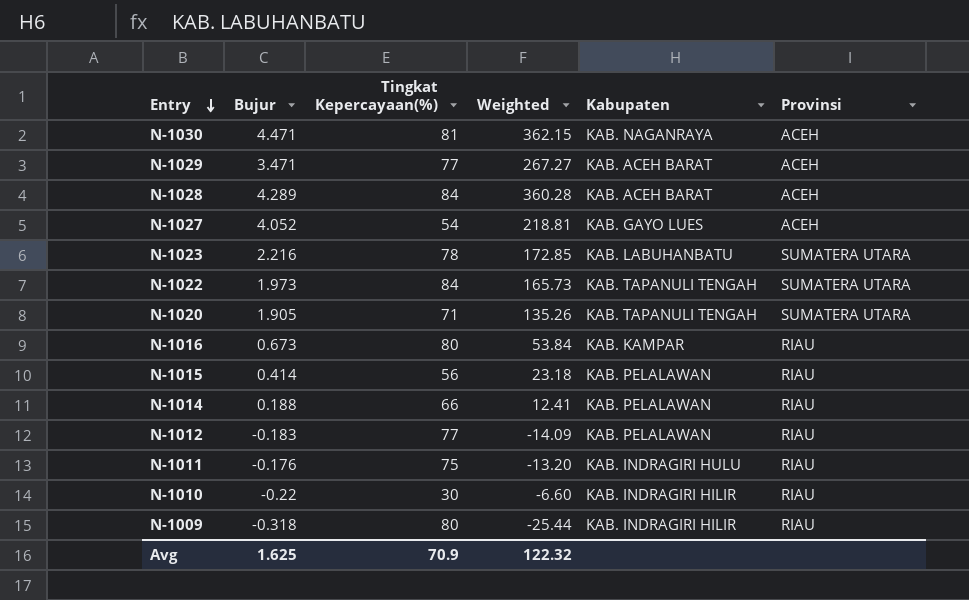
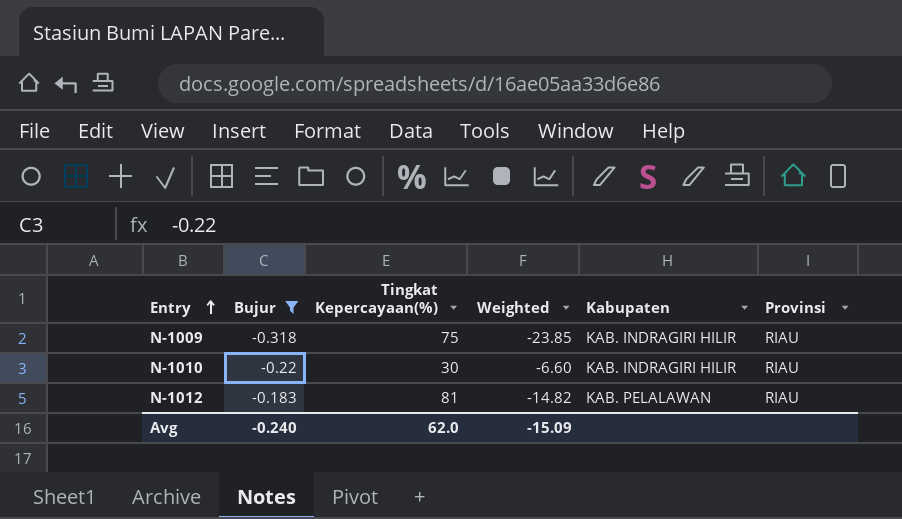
filter: none -> Bujur <= -0.183
row order: Entry descending -> Entry ascending
N-1009 | Tingkat Kepercayaan(%): 80 -> 75
N-1009 | Weighted: -25.44 -> -23.85
N-1012 | Tingkat Kepercayaan(%): 77 -> 81
N-1012 | Weighted: -14.09 -> -14.82
Avg | Bujur: 1.625 -> -0.240
Avg | Tingkat Kepercayaan(%): 70.9 -> 62.0
Avg | Weighted: 122.32 -> -15.09

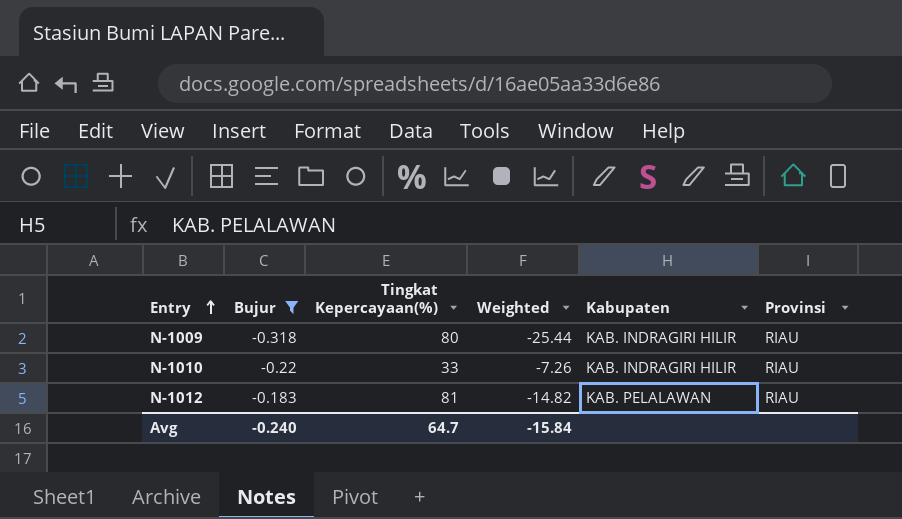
N-1009 | Tingkat Kepercayaan(%): 75 -> 80
N-1009 | Weighted: -23.85 -> -25.44
N-1010 | Tingkat Kepercayaan(%): 30 -> 33
N-1010 | Weighted: -6.60 -> -7.26
Avg | Tingkat Kepercayaan(%): 62.0 -> 64.7
Avg | Weighted: -15.09 -> -15.84

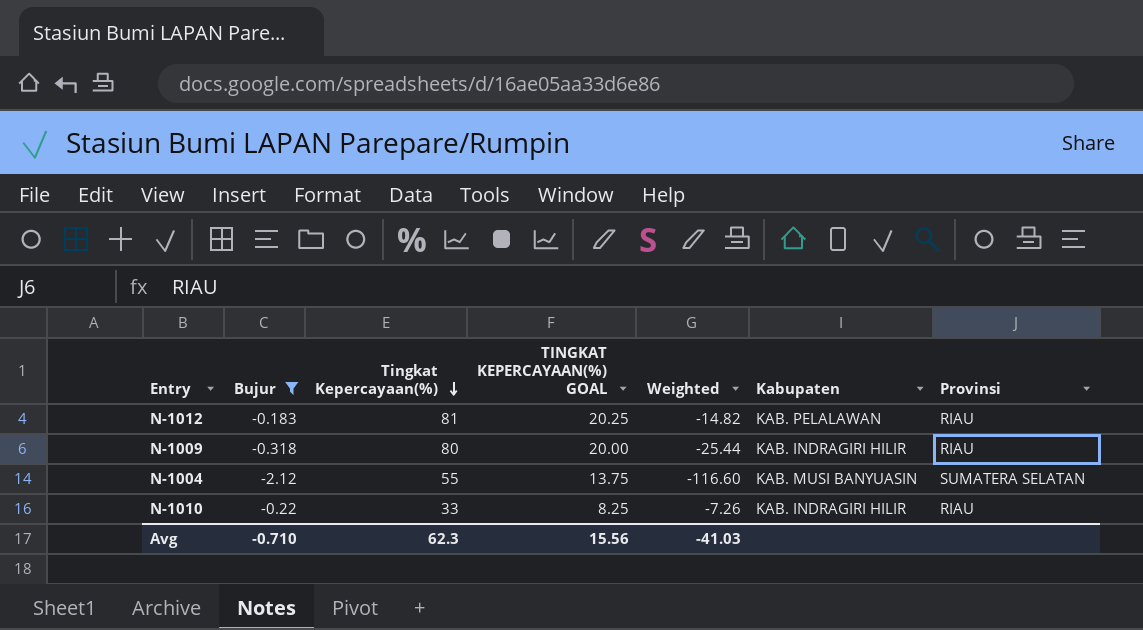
row order: Entry ascending -> Tingkat Kepercayaan(%) descending
column TINGKAT KEPERCAYAAN(%) GOAL | formula: none -> [Tingkat Kepercayaan(%)] * 0.25
row N-1004: none -> -2.12 | 55 | 13.75 | -116.60 | KAB. MUSI BANYUASIN | SUMATERA SELATAN
Avg | Bujur: -0.240 -> -0.710
Avg | Tingkat Kepercayaan(%): 64.7 -> 62.3
Avg | Weighted: -15.84 -> -41.03

